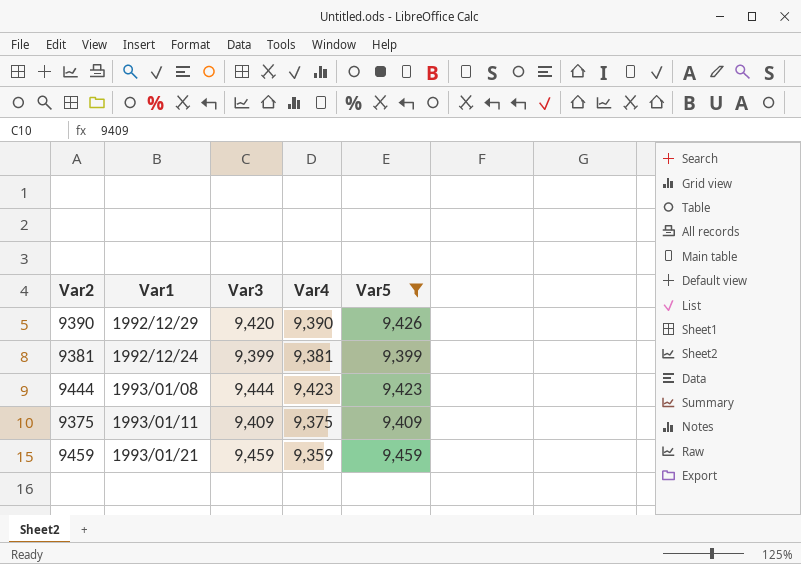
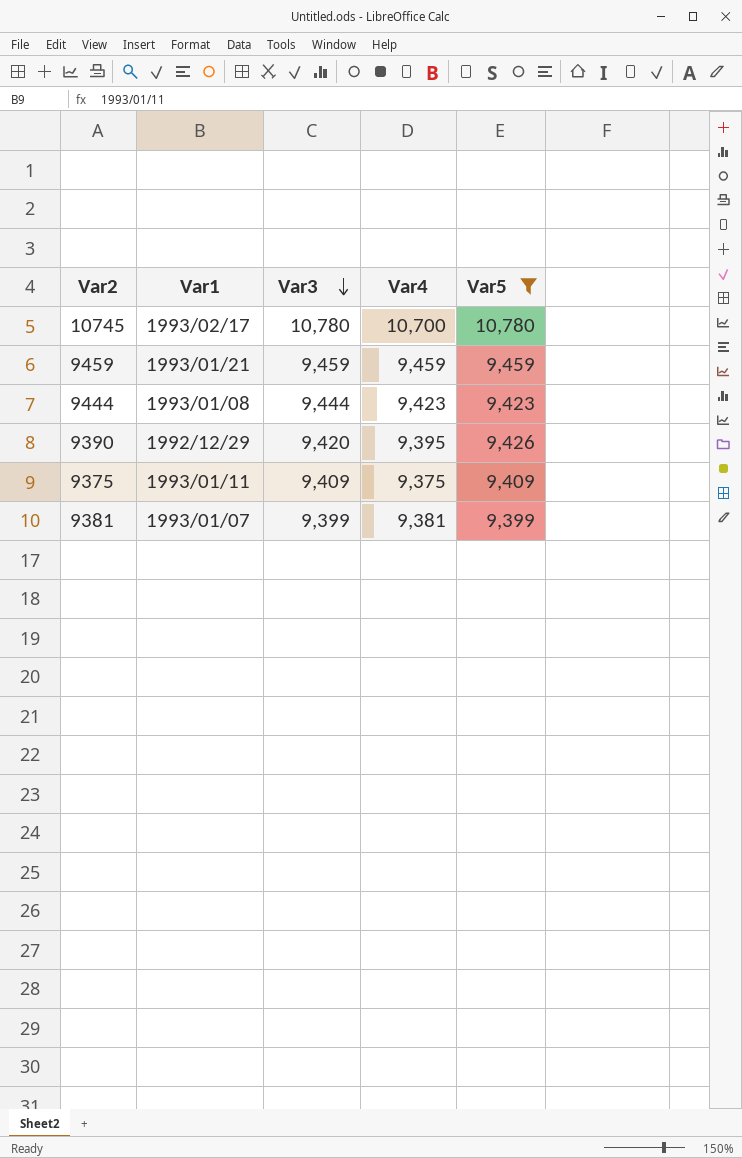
row order: none -> Var3 descending
row 10745: none -> 1993/02/17 | 10,780 | 10,700 | 10,780
9459 | Var4: 9,359 -> 9,459
9390 | Var4: 9,390 -> 9,395
9381 | Var1: 1992/12/24 -> 1993/01/07

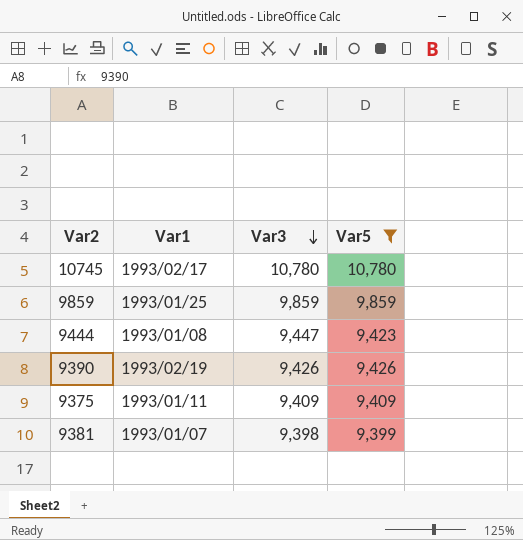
column Var4 | position: 4 -> none
row 9459: 1993/01/21 | 9,459 | 9,459 | 9,459 -> none
row 9859: none -> 1993/01/25 | 9,859 | 9,859
9444 | Var3: 9,444 -> 9,447
9390 | Var1: 1992/12/29 -> 1993/02/19
9390 | Var3: 9,420 -> 9,426
9381 | Var3: 9,399 -> 9,398

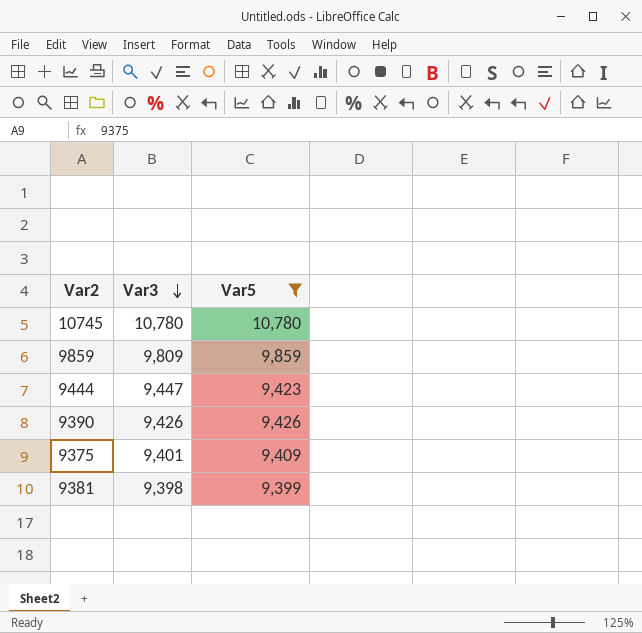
column Var1 | position: 2 -> none
9859 | Var3: 9,859 -> 9,809
9375 | Var3: 9,409 -> 9,401

